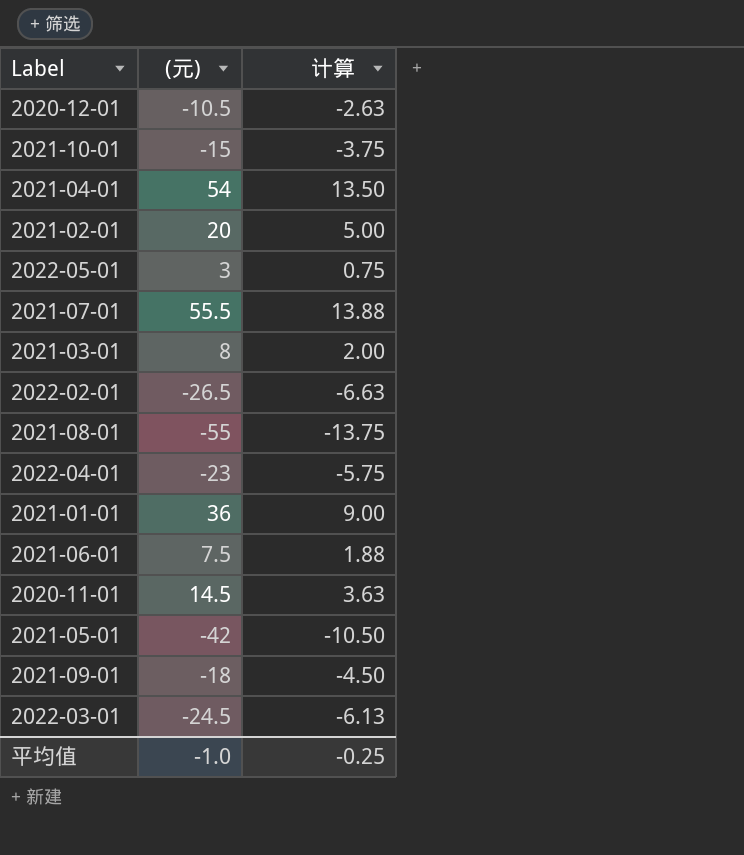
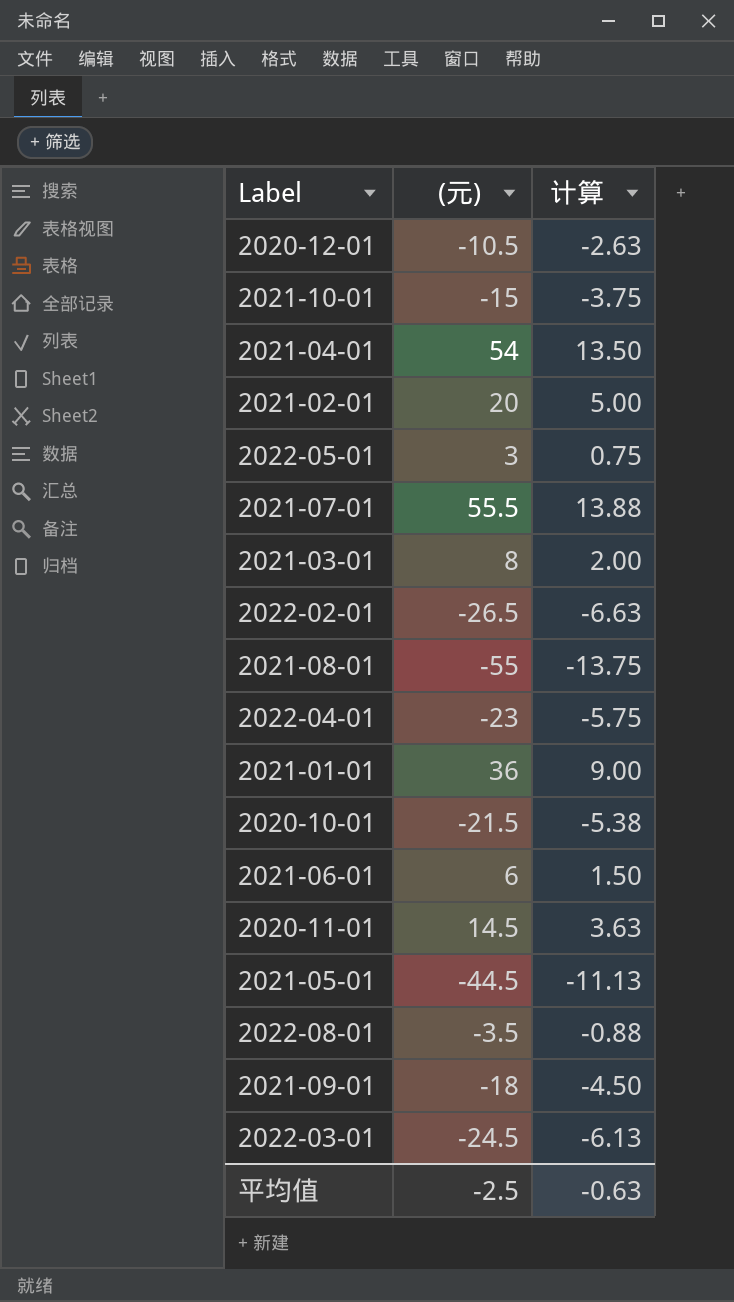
row 2020-10-01: none -> -21.5 | -5.38
2021-06-01 | (元): 7.5 -> 6
2021-06-01 | 计算: 1.88 -> 1.50
2021-05-01 | (元): -42 -> -44.5
2021-05-01 | 计算: -10.50 -> -11.13
row 2022-08-01: none -> -3.5 | -0.88
平均值 | (元): -1.0 -> -2.5
平均值 | 计算: -0.25 -> -0.63

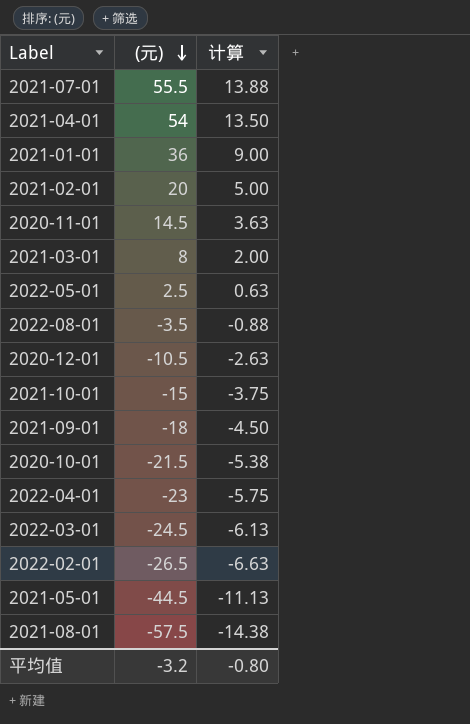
row order: none -> (元) descending
row 2021-06-01: 6 | 1.50 -> none
2022-05-01 | (元): 3 -> 2.5
2022-05-01 | 计算: 0.75 -> 0.63
2021-08-01 | (元): -55 -> -57.5
2021-08-01 | 计算: -13.75 -> -14.38
平均值 | (元): -2.5 -> -3.2
平均值 | 计算: -0.63 -> -0.80

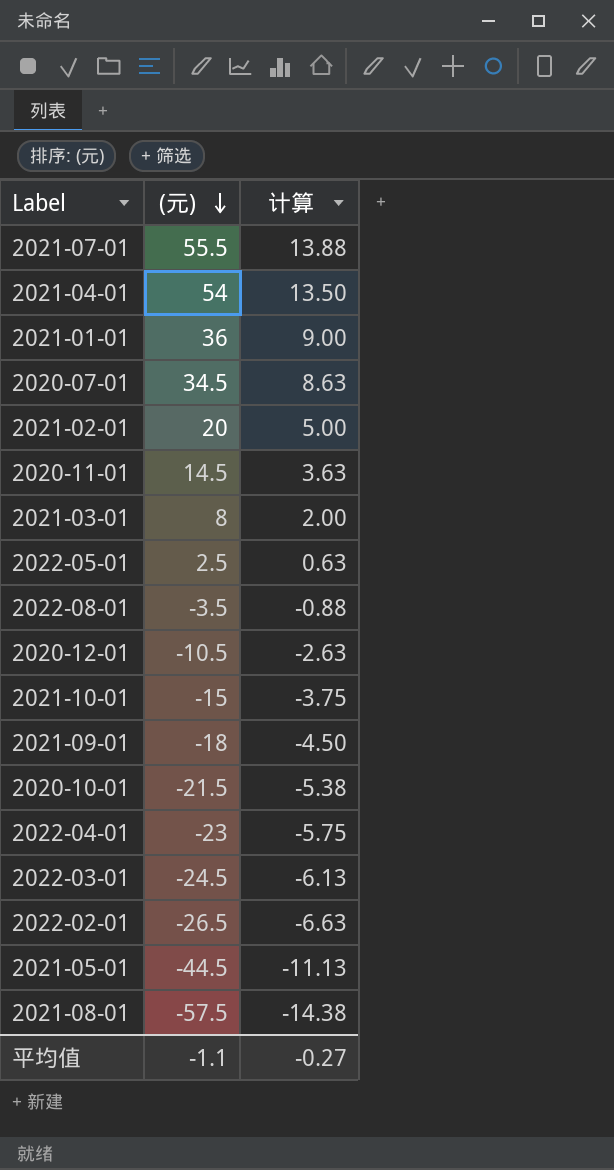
row 2020-07-01: none -> 34.5 | 8.63
平均值 | (元): -3.2 -> -1.1
平均值 | 计算: -0.80 -> -0.27

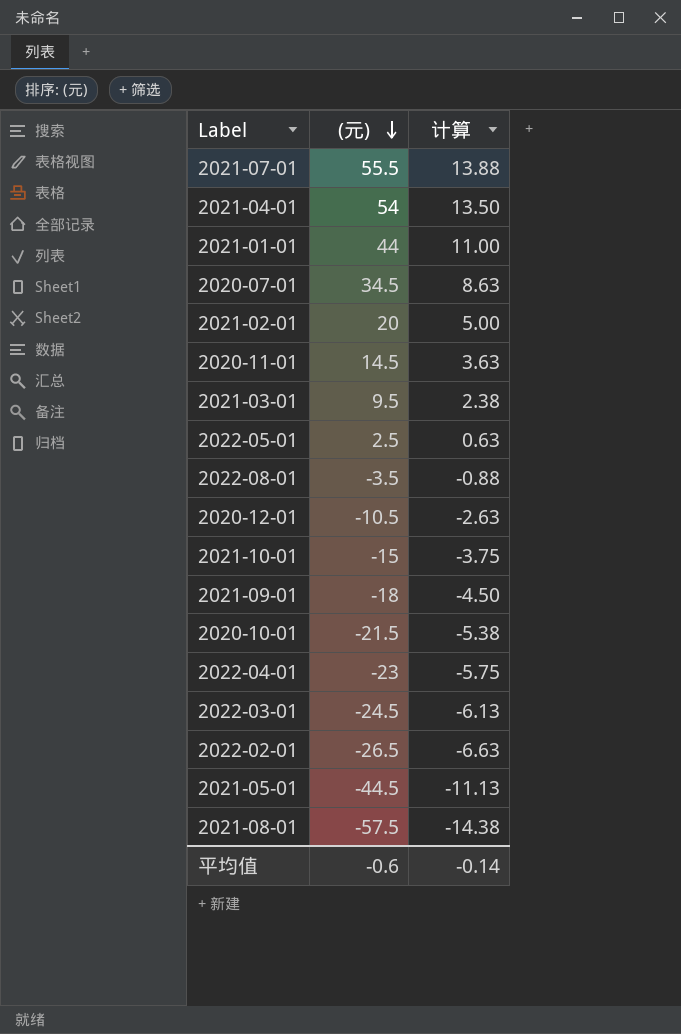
2021-01-01 | (元): 36 -> 44
2021-01-01 | 计算: 9.00 -> 11.00
2021-03-01 | (元): 8 -> 9.5
2021-03-01 | 计算: 2.00 -> 2.38
平均值 | (元): -1.1 -> -0.6
平均值 | 计算: -0.27 -> -0.14

